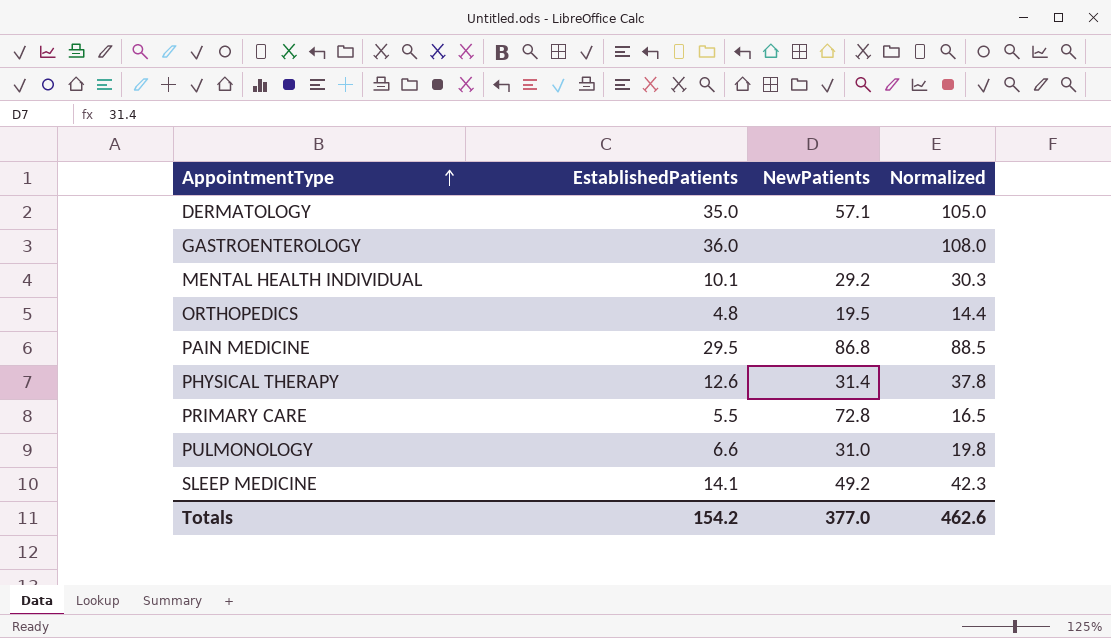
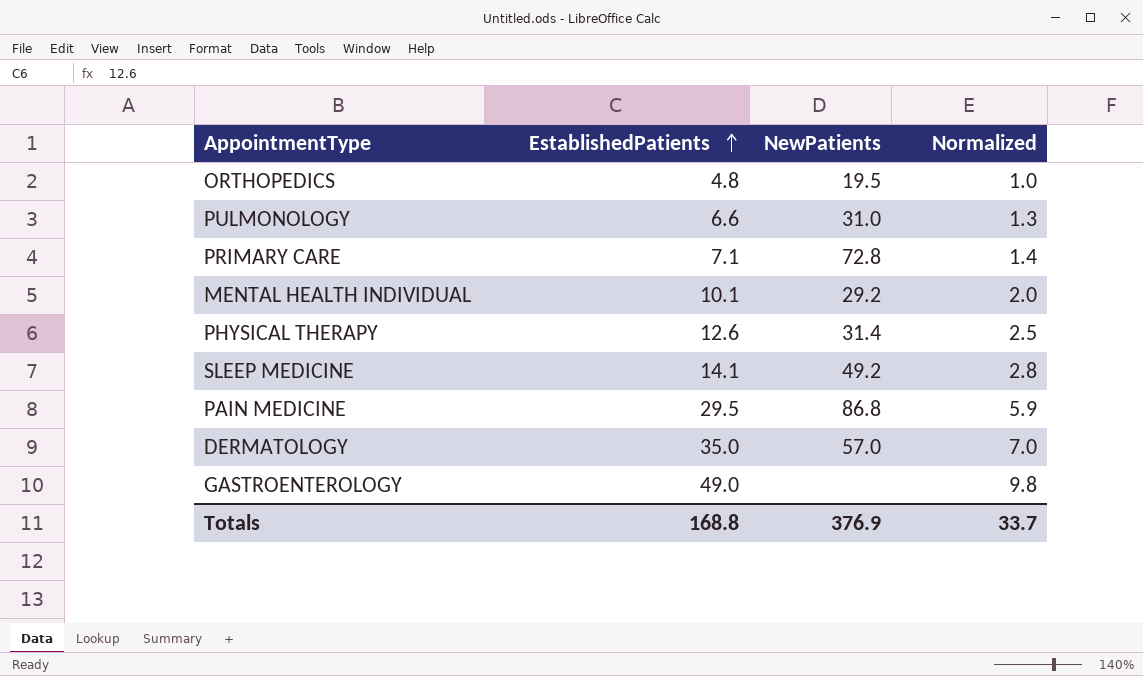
row order: AppointmentType ascending -> EstablishedPatients ascending
column Normalized | formula: [EstablishedPatients] * 3 -> [EstablishedPatients] * 0.2
PRIMARY CARE | EstablishedPatients: 5.5 -> 7.1
DERMATOLOGY | NewPatients: 57.1 -> 57.0
GASTROENTEROLOGY | EstablishedPatients: 36.0 -> 49.0
Totals | EstablishedPatients: 154.2 -> 168.8
Totals | NewPatients: 377.0 -> 376.9
Totals | Normalized: 462.6 -> 33.7

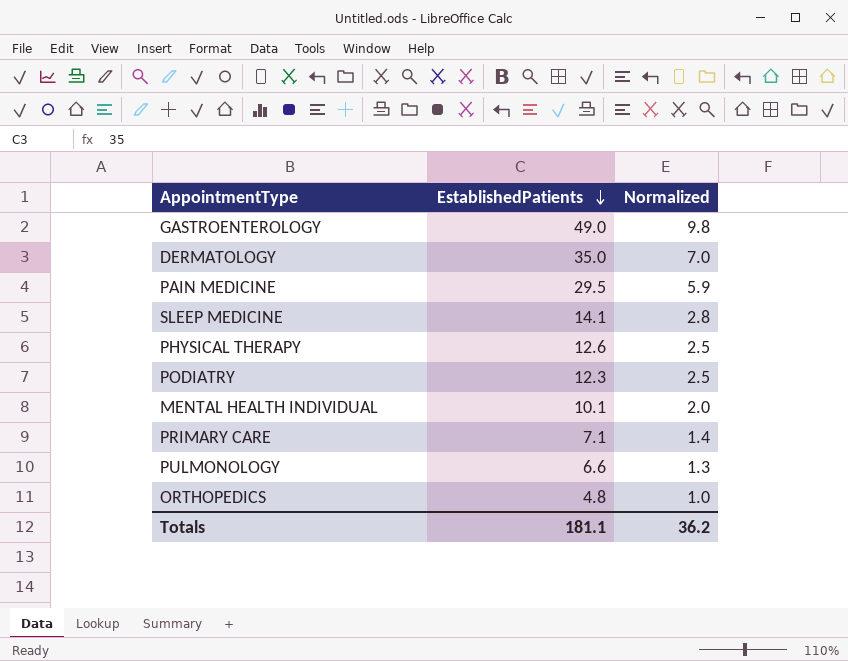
row order: EstablishedPatients ascending -> EstablishedPatients descending
column NewPatients | position: 3 -> none
row PODIATRY: none -> 12.3 | 2.5
Totals | EstablishedPatients: 168.8 -> 181.1
Totals | Normalized: 33.7 -> 36.2

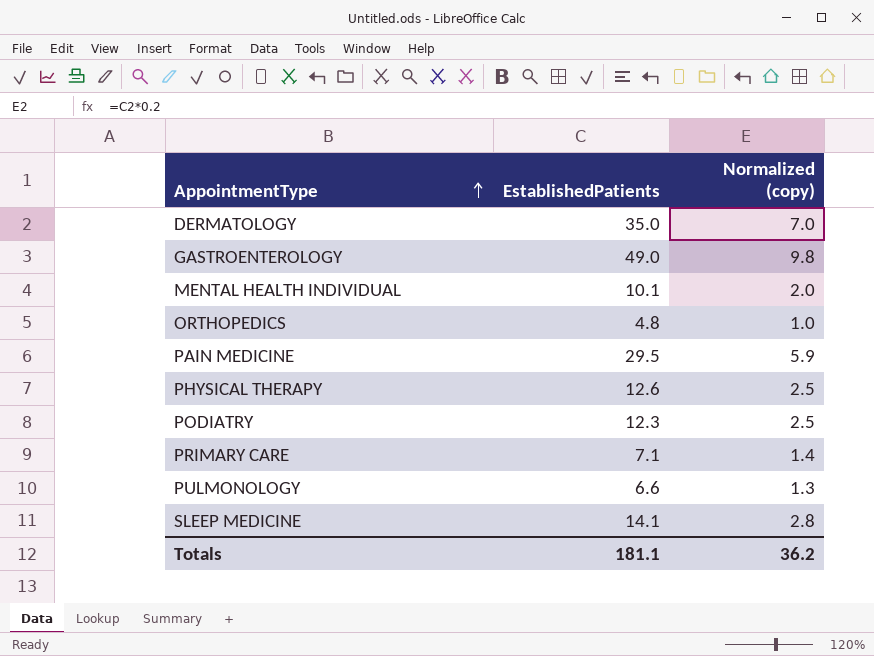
row order: EstablishedPatients descending -> AppointmentType ascending
column name: Normalized -> Normalized (copy)

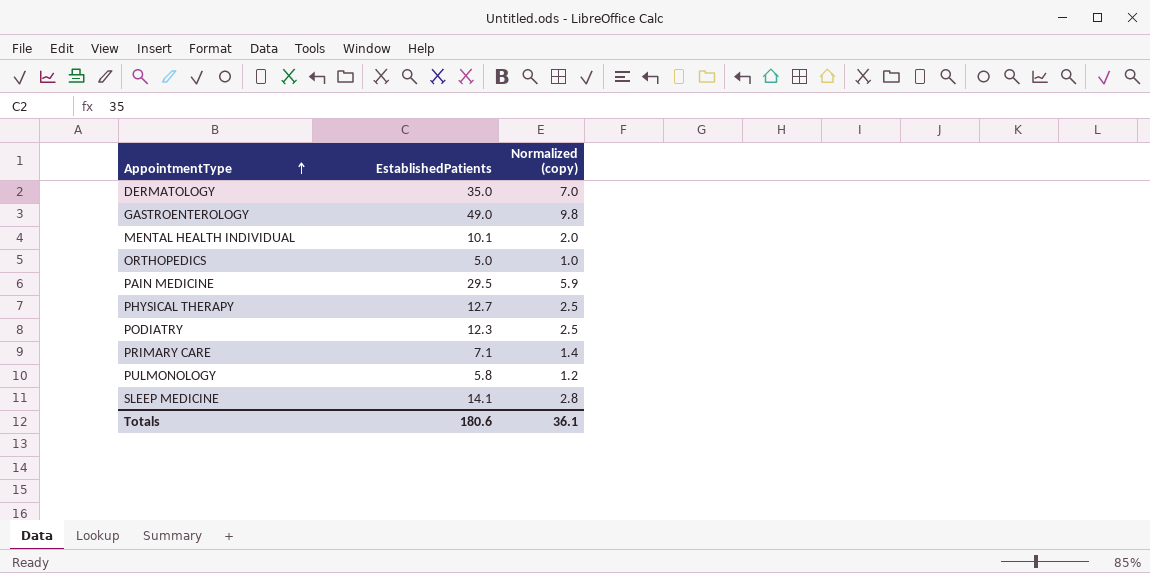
ORTHOPEDICS | EstablishedPatients: 4.8 -> 5.0
PHYSICAL THERAPY | EstablishedPatients: 12.6 -> 12.7
PULMONOLOGY | EstablishedPatients: 6.6 -> 5.8
PULMONOLOGY | Normalized (copy): 1.3 -> 1.2
Totals | EstablishedPatients: 181.1 -> 180.6
Totals | Normalized (copy): 36.2 -> 36.1

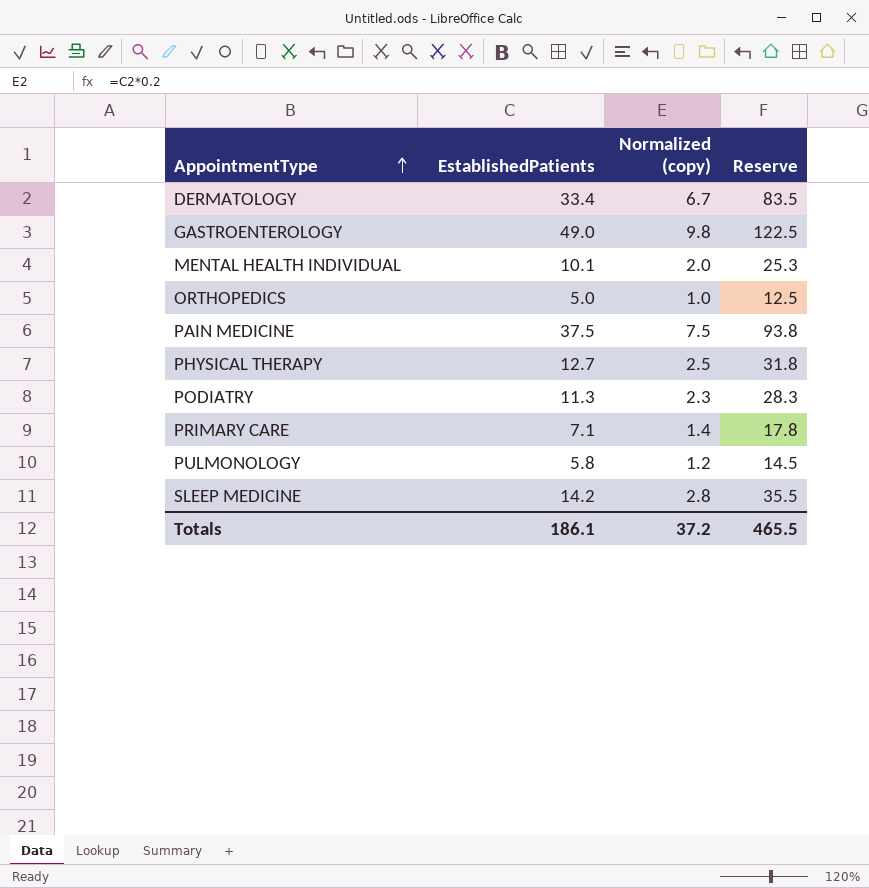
column Reserve | formula: none -> [EstablishedPatients] * 2.5
DERMATOLOGY | EstablishedPatients: 35.0 -> 33.4
DERMATOLOGY | Normalized (copy): 7.0 -> 6.7
PAIN MEDICINE | EstablishedPatients: 29.5 -> 37.5
PAIN MEDICINE | Normalized (copy): 5.9 -> 7.5
PODIATRY | EstablishedPatients: 12.3 -> 11.3
PODIATRY | Normalized (copy): 2.5 -> 2.3
SLEEP MEDICINE | EstablishedPatients: 14.1 -> 14.2
Totals | EstablishedPatients: 180.6 -> 186.1
Totals | Normalized (copy): 36.1 -> 37.2

